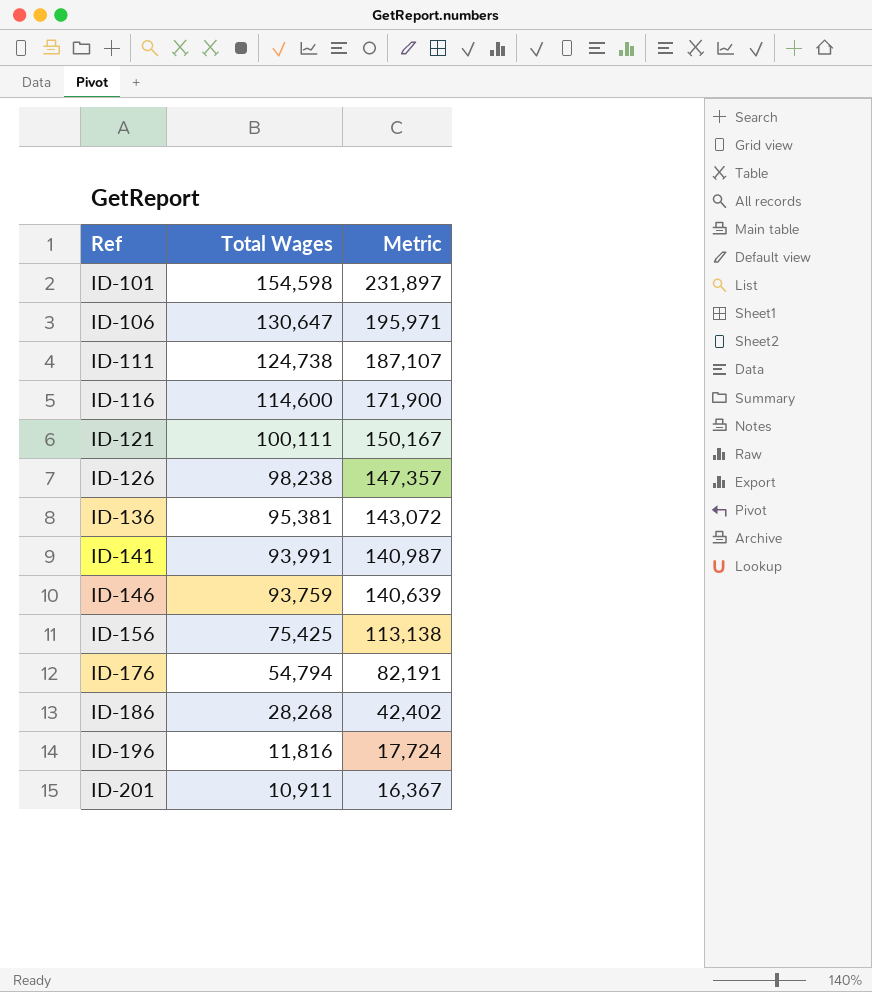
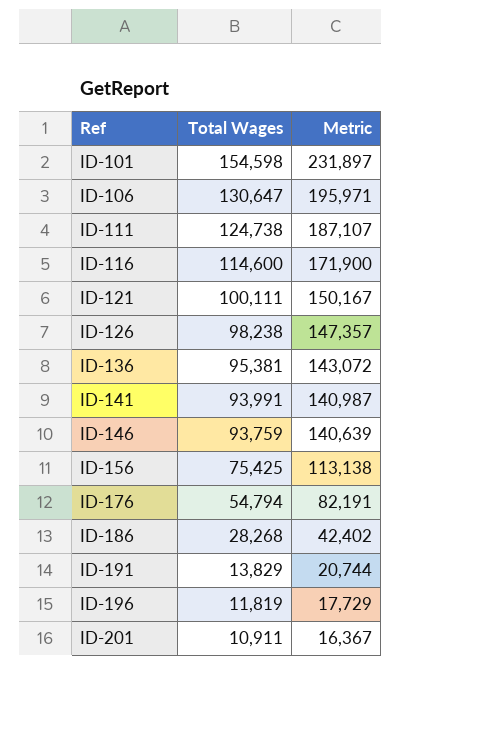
row ID-191: none -> 13,829 | 20,744
ID-196 | Total Wages: 11,816 -> 11,819
ID-196 | Metric: 17,724 -> 17,729

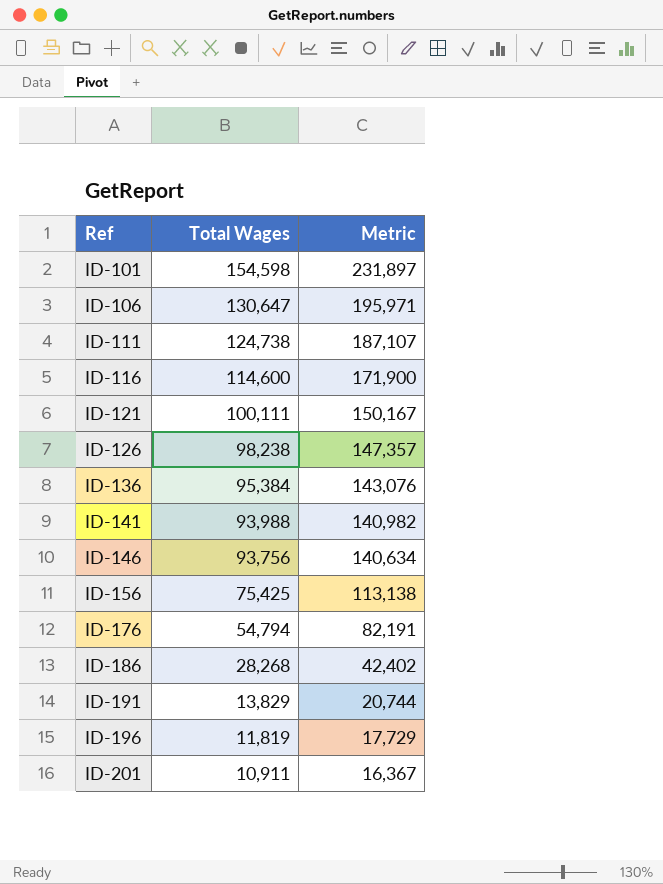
ID-136 | Total Wages: 95,381 -> 95,384
ID-136 | Metric: 143,072 -> 143,076
ID-141 | Total Wages: 93,991 -> 93,988
ID-141 | Metric: 140,987 -> 140,982
ID-146 | Total Wages: 93,759 -> 93,756
ID-146 | Metric: 140,639 -> 140,634

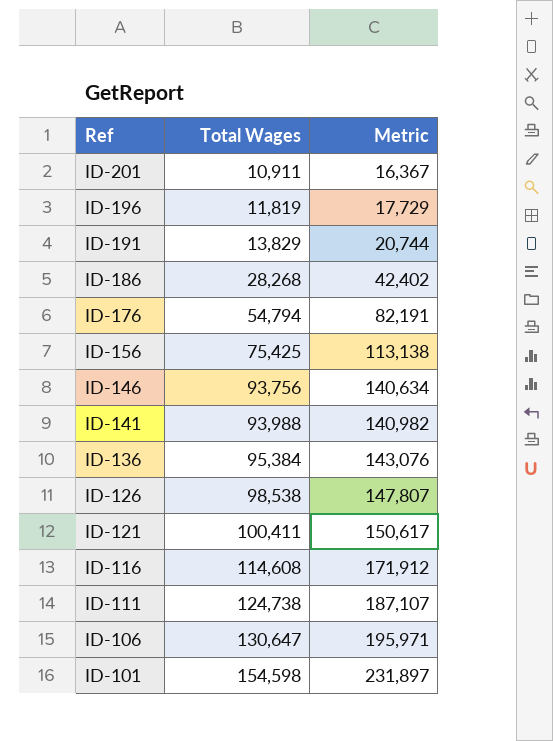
row order: Ref ascending -> Ref descending
ID-126 | Total Wages: 98,238 -> 98,538
ID-126 | Metric: 147,357 -> 147,807
ID-121 | Total Wages: 100,111 -> 100,411
ID-121 | Metric: 150,167 -> 150,617
ID-116 | Total Wages: 114,600 -> 114,608
ID-116 | Metric: 171,900 -> 171,912

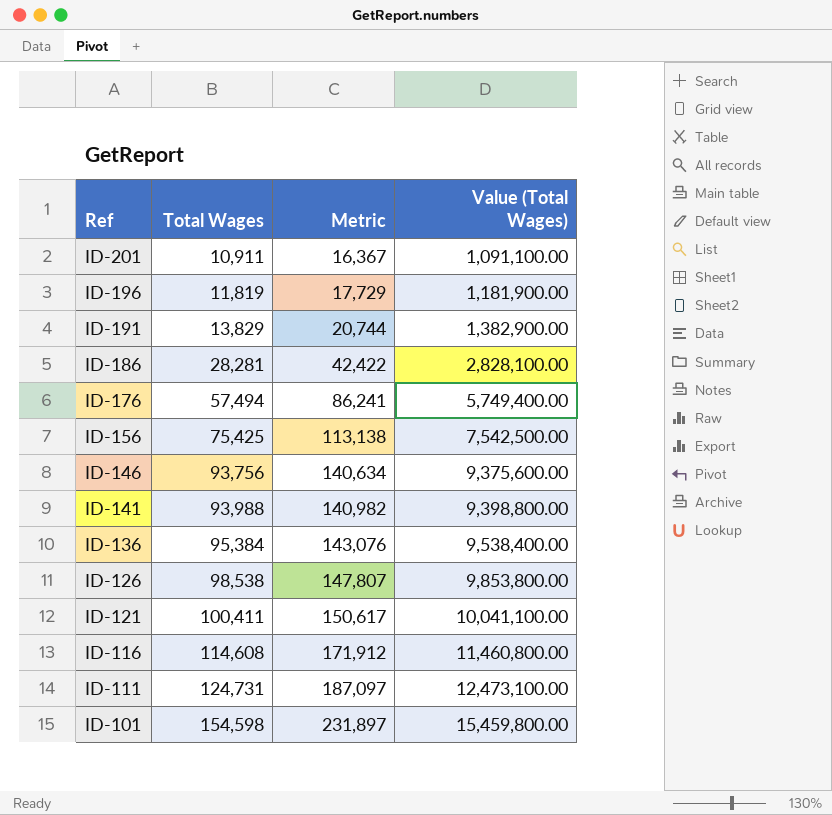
column Value (Total Wages) | formula: none -> [Total Wages] * 100
row ID-106: 130,647 | 195,971 -> none
ID-186 | Total Wages: 28,268 -> 28,281
ID-186 | Metric: 42,402 -> 42,422
ID-176 | Total Wages: 54,794 -> 57,494
ID-176 | Metric: 82,191 -> 86,241
ID-111 | Total Wages: 124,738 -> 124,731
ID-111 | Metric: 187,107 -> 187,097

